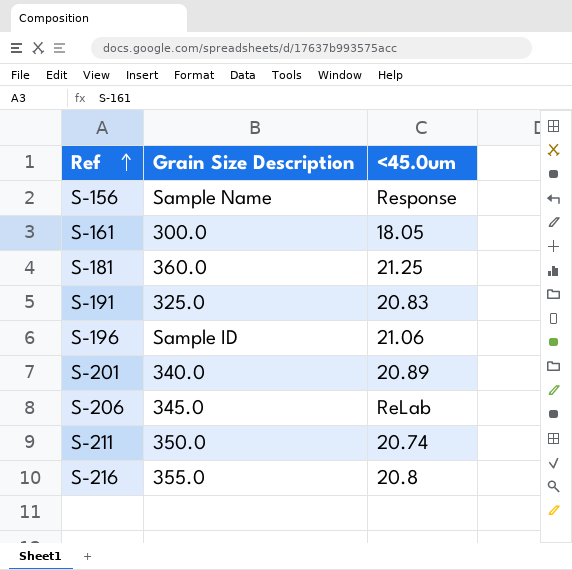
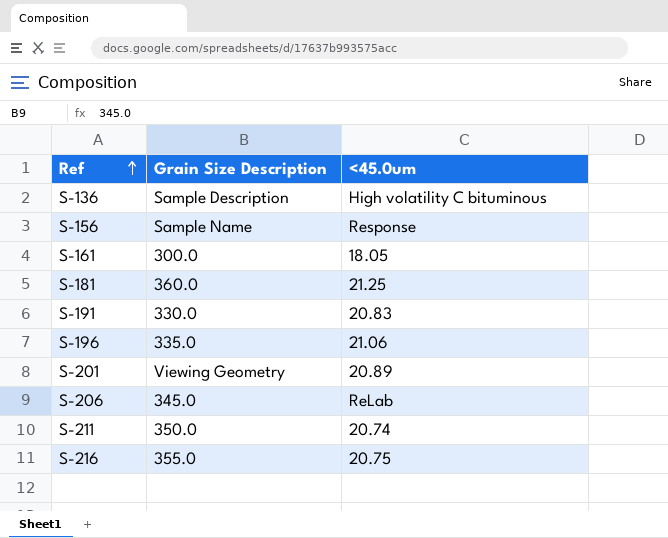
row S-136: none -> Sample Description | High volatility C bituminous
S-191 | Grain Size Description: 325.0 -> 330.0
S-196 | Grain Size Description: Sample ID -> 335.0
S-201 | Grain Size Description: 340.0 -> Viewing Geometry
S-216 | <45.0um: 20.8 -> 20.75

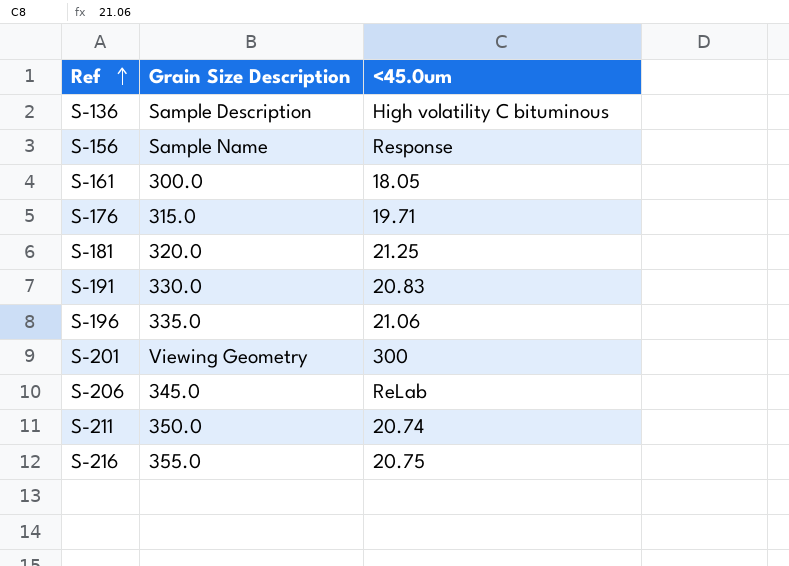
row S-176: none -> 315.0 | 19.71
S-181 | Grain Size Description: 360.0 -> 320.0
S-201 | <45.0um: 20.89 -> 300

